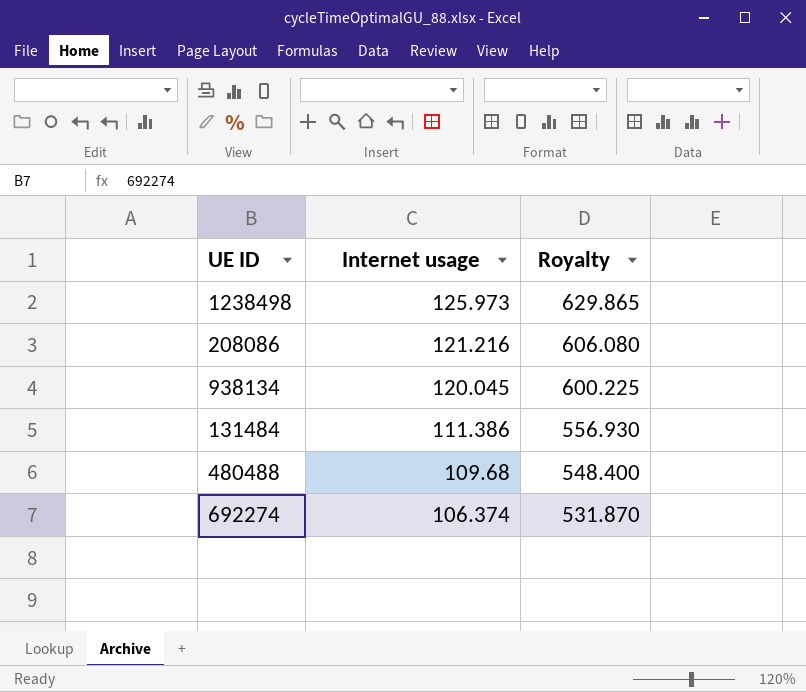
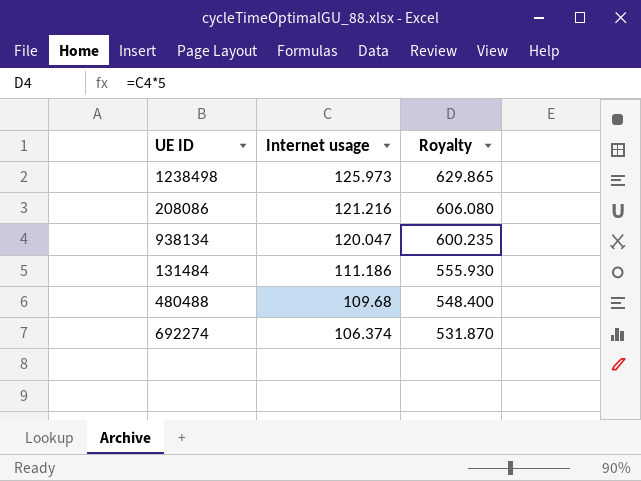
938134 | Internet usage: 120.045 -> 120.047
938134 | Royalty: 600.225 -> 600.235
131484 | Internet usage: 111.386 -> 111.186
131484 | Royalty: 556.930 -> 555.930

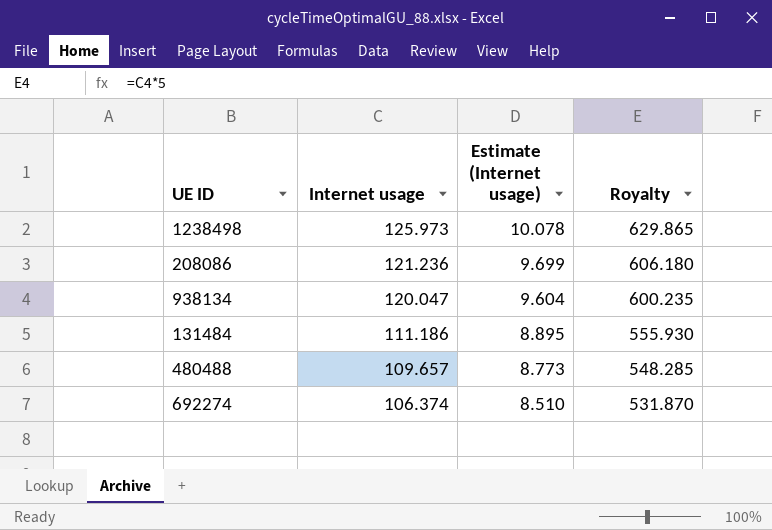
column Estimate (Internet usage) | formula: none -> [Internet usage] * 0.08
208086 | Internet usage: 121.216 -> 121.236
208086 | Royalty: 606.080 -> 606.180
480488 | Internet usage: 109.68 -> 109.657
480488 | Royalty: 548.400 -> 548.285

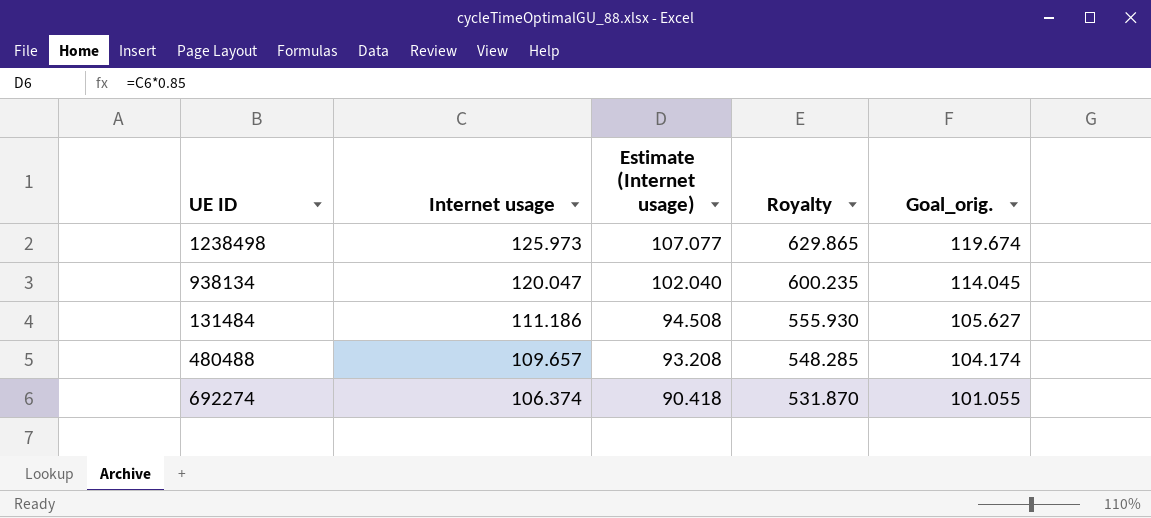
column Estimate (Internet usage) | formula: [Internet usage] * 0.08 -> [Internet usage] * 0.85
column Goal_orig. | formula: none -> [Internet usage] * 0.95
row 208086: 121.236 | 9.699 | 606.180 -> none

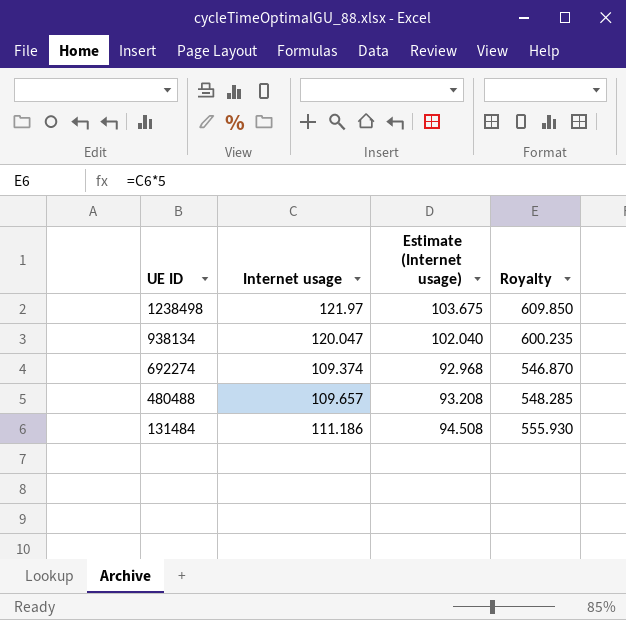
row order: Internet usage descending -> UE ID descending
column Goal_orig. | formula: [Internet usage] * 0.95 -> none
1238498 | Internet usage: 125.973 -> 121.97
1238498 | Estimate (Internet usage): 107.077 -> 103.675
1238498 | Royalty: 629.865 -> 609.850
692274 | Internet usage: 106.374 -> 109.374
692274 | Estimate (Internet usage): 90.418 -> 92.968
692274 | Royalty: 531.870 -> 546.870

